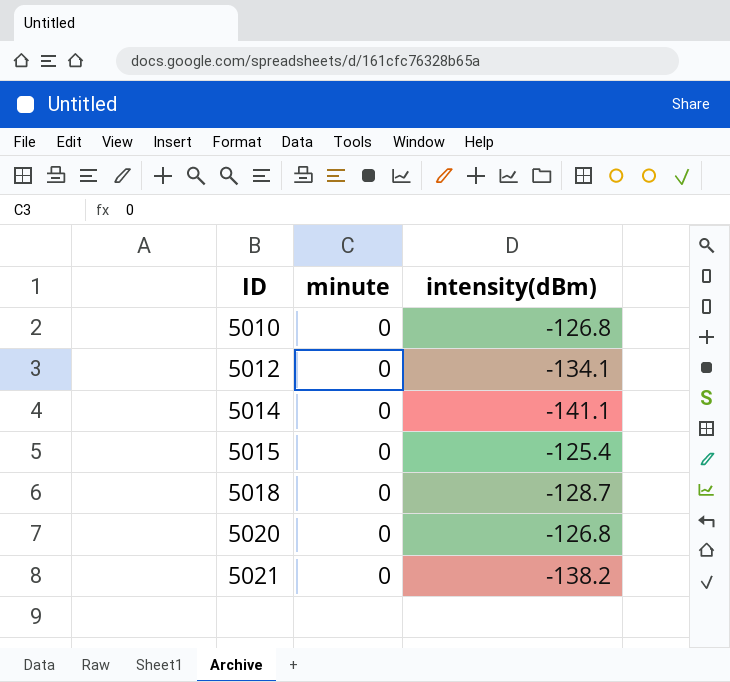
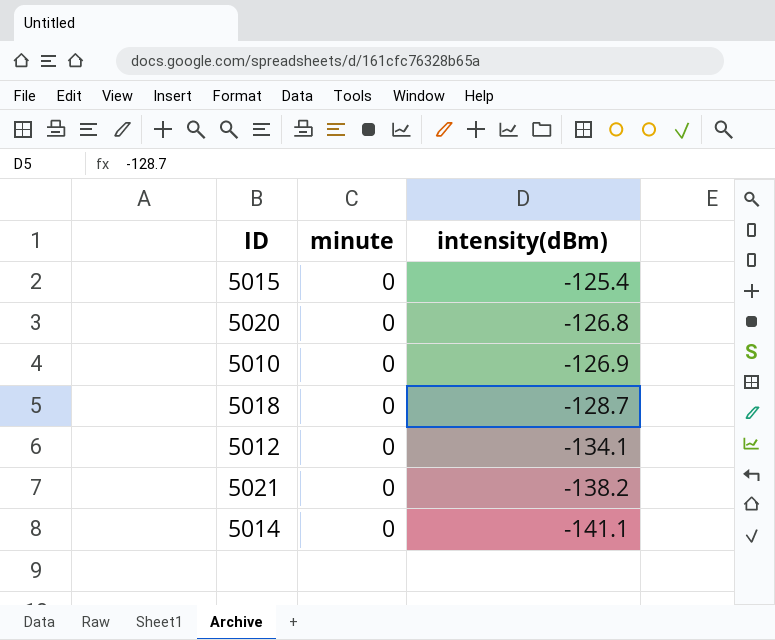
row order: ID ascending -> intensity(dBm) descending
5010 | intensity(dBm): -126.8 -> -126.9

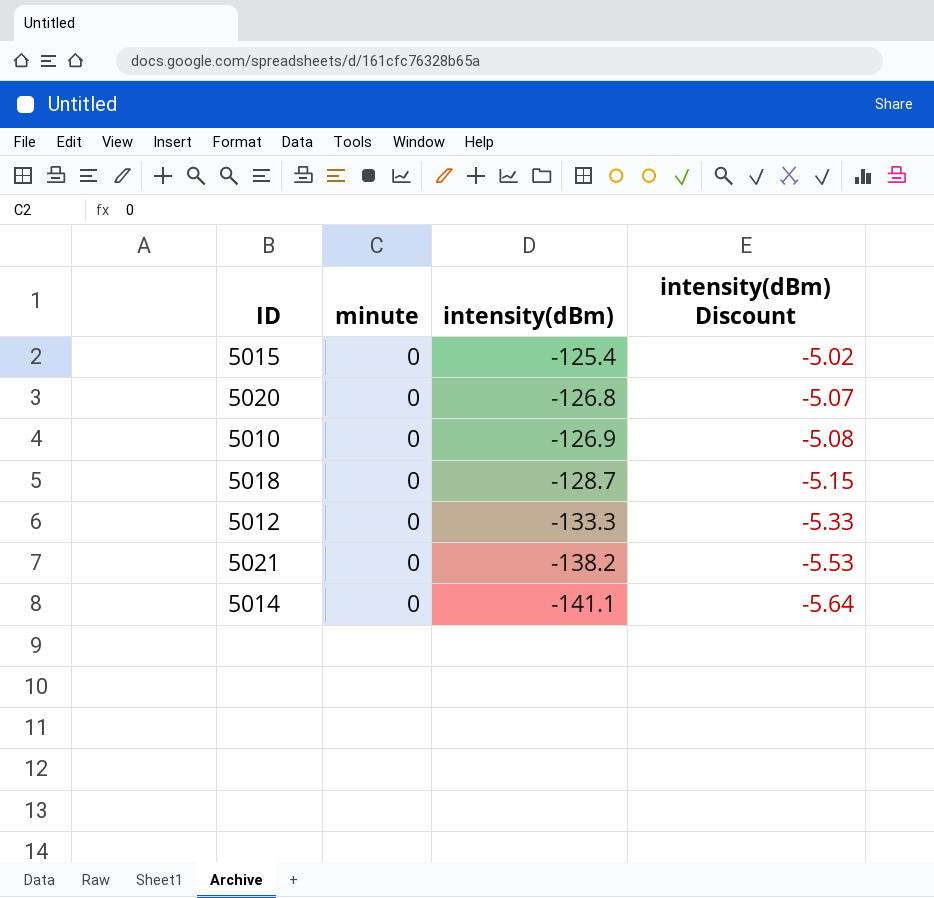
column intensity(dBm) Discount | formula: none -> [intensity(dBm)] * 0.04
5012 | intensity(dBm): -134.1 -> -133.3

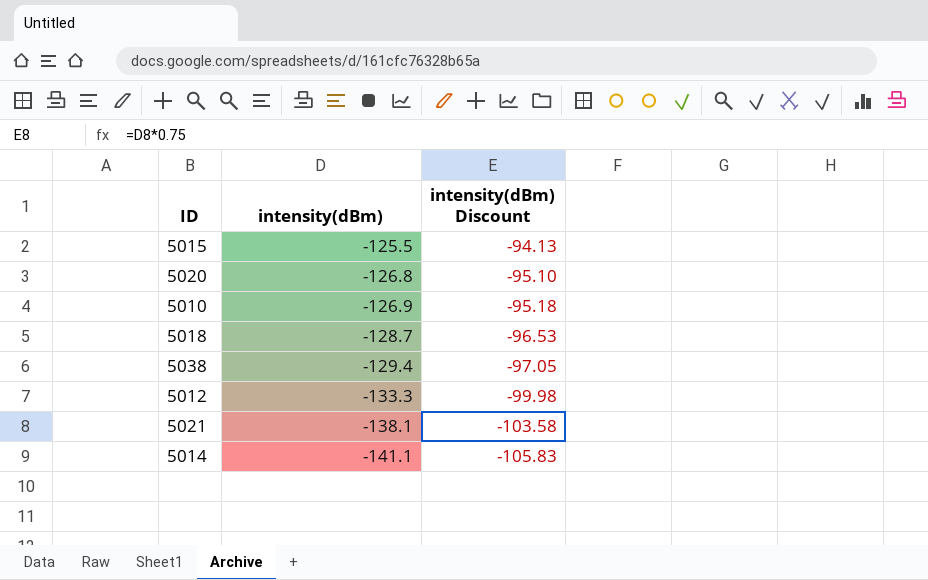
column minute | position: 2 -> none
column intensity(dBm) Discount | formula: [intensity(dBm)] * 0.04 -> [intensity(dBm)] * 0.75
5015 | intensity(dBm): -125.4 -> -125.5
row 5038: none -> -129.4 | -97.05
5021 | intensity(dBm): -138.2 -> -138.1

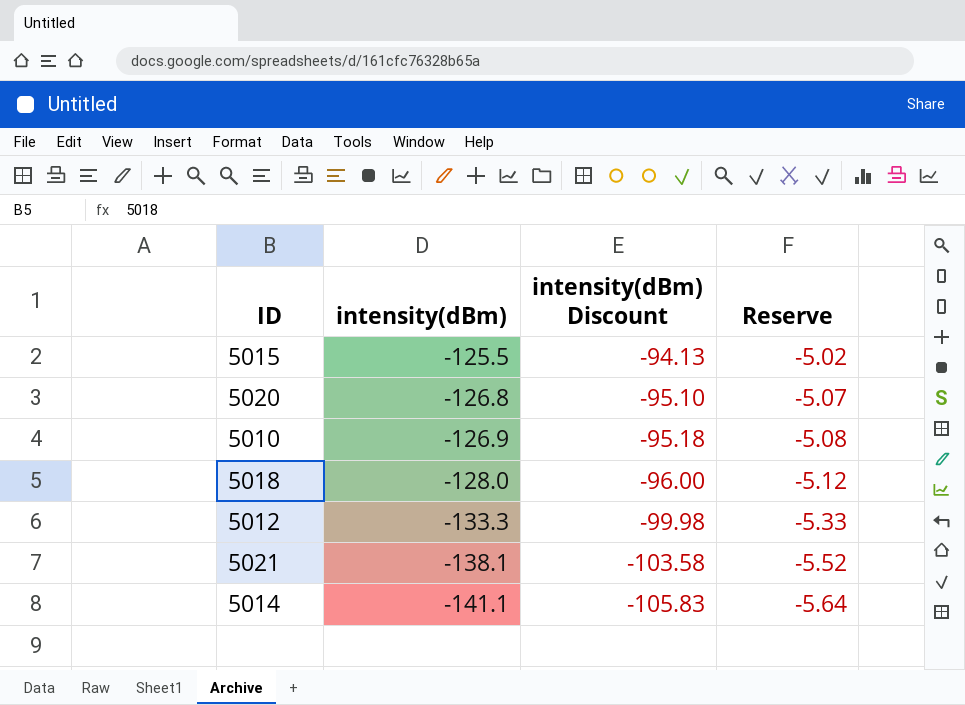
column Reserve | formula: none -> [intensity(dBm)] * 0.04
row 5038: -129.4 | -97.05 -> none
5018 | intensity(dBm): -128.7 -> -128.0
5018 | intensity(dBm) Discount: -96.53 -> -96.00

